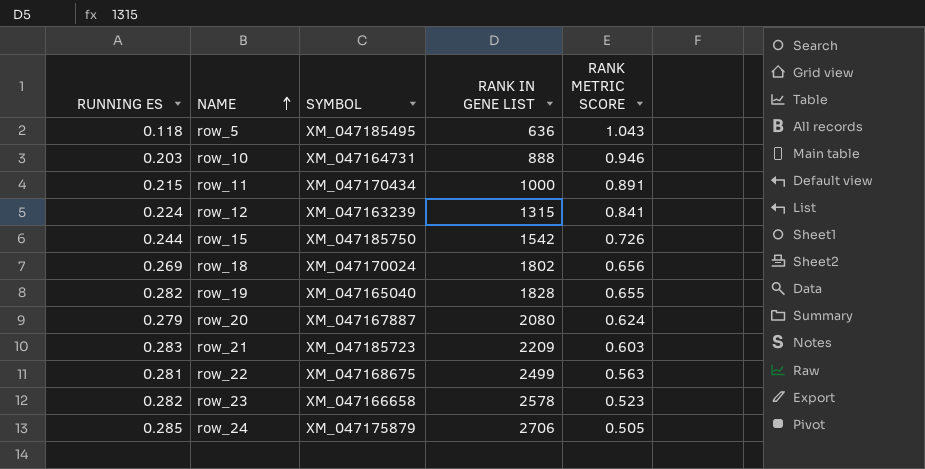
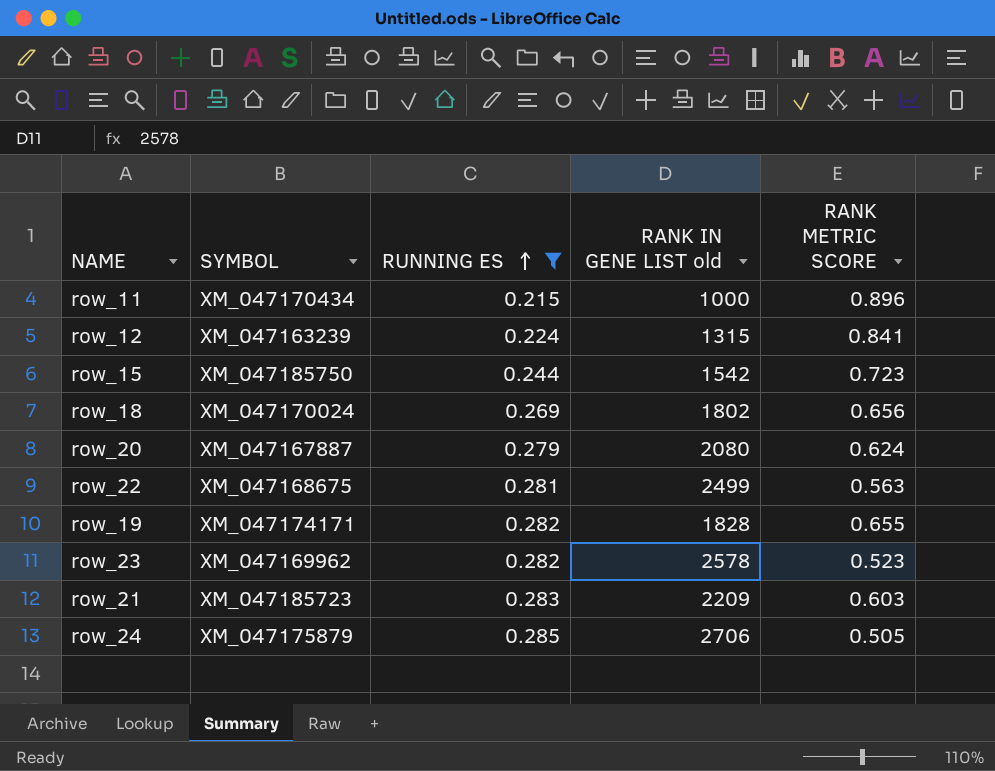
filter: none -> RUNNING ES >= 0.215
row order: NAME ascending -> RUNNING ES ascending
column RUNNING ES | position: 1 -> 3
column name: RANK IN GENE LIST -> RANK IN GENE LIST old
row_11 | RANK METRIC SCORE: 0.891 -> 0.896
row_15 | RANK METRIC SCORE: 0.726 -> 0.723
row_19 | SYMBOL: XM_047165040 -> XM_047174171
row_23 | SYMBOL: XM_047166658 -> XM_047169962

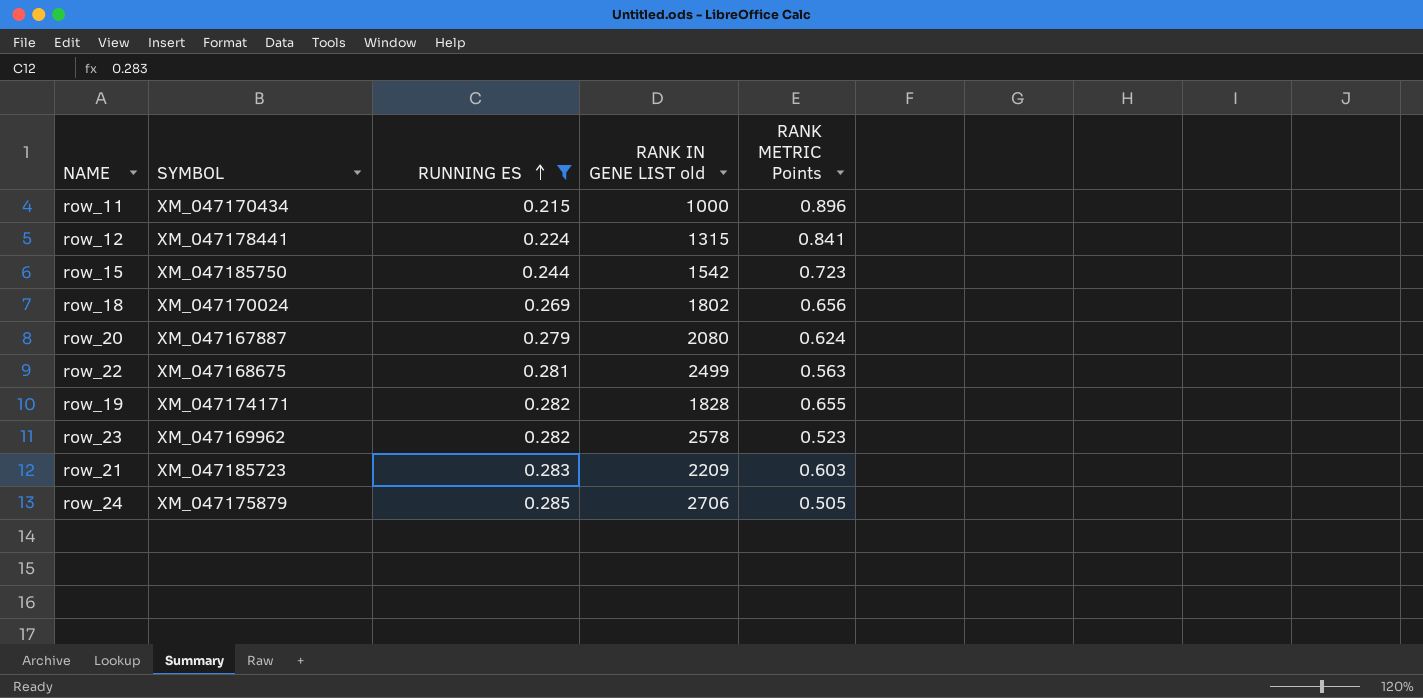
column name: RANK METRIC SCORE -> RANK METRIC Points
row_12 | SYMBOL: XM_047163239 -> XM_047178441

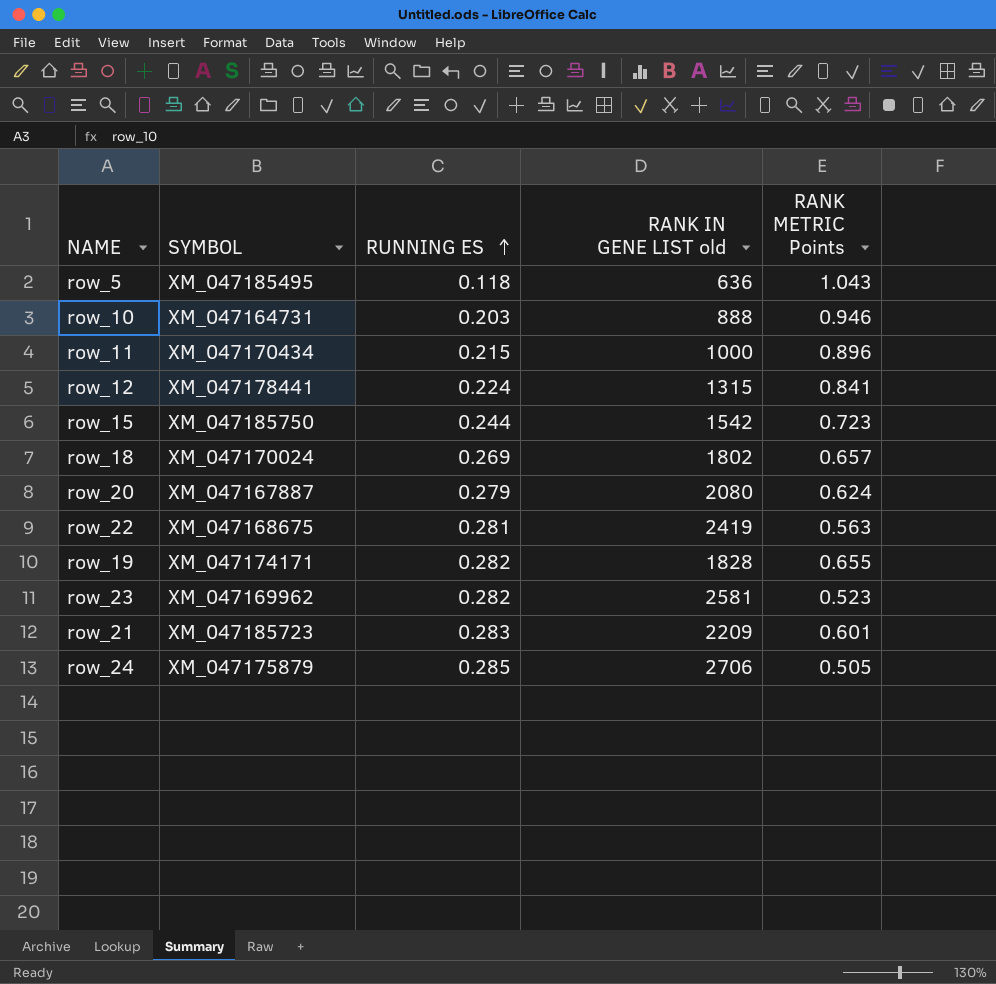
filter: RUNNING ES >= 0.215 -> none
row_18 | RANK METRIC Points: 0.656 -> 0.657
row_22 | RANK IN GENE LIST old: 2499 -> 2419
row_23 | RANK IN GENE LIST old: 2578 -> 2581
row_21 | RANK METRIC Points: 0.603 -> 0.601

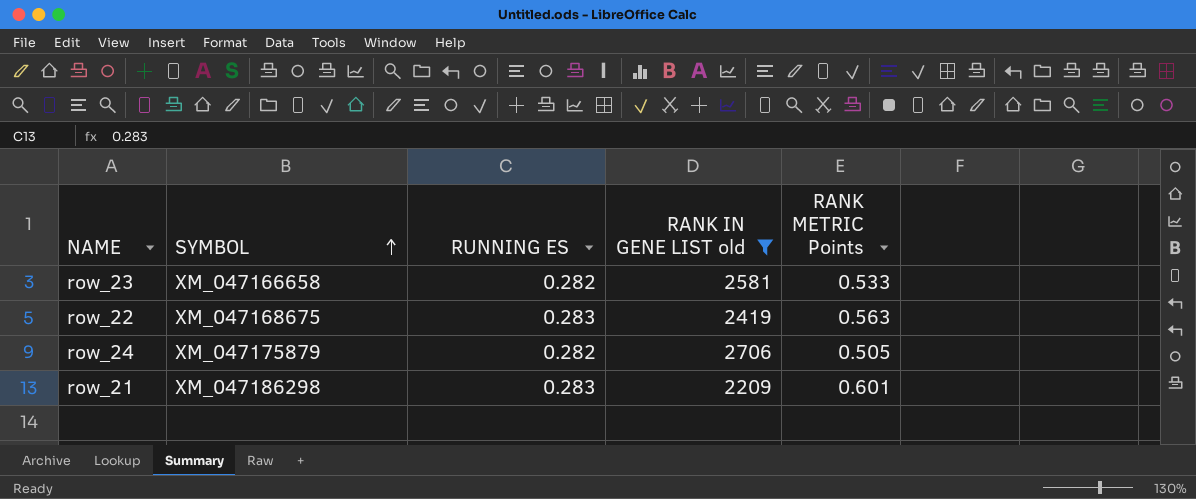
filter: none -> RANK IN GENE LIST old >= 2209
row order: RUNNING ES ascending -> SYMBOL ascending
row_23 | SYMBOL: XM_047169962 -> XM_047166658
row_23 | RANK METRIC Points: 0.523 -> 0.533
row_22 | RUNNING ES: 0.281 -> 0.283
row_24 | RUNNING ES: 0.285 -> 0.282
row_21 | SYMBOL: XM_047185723 -> XM_047186298

